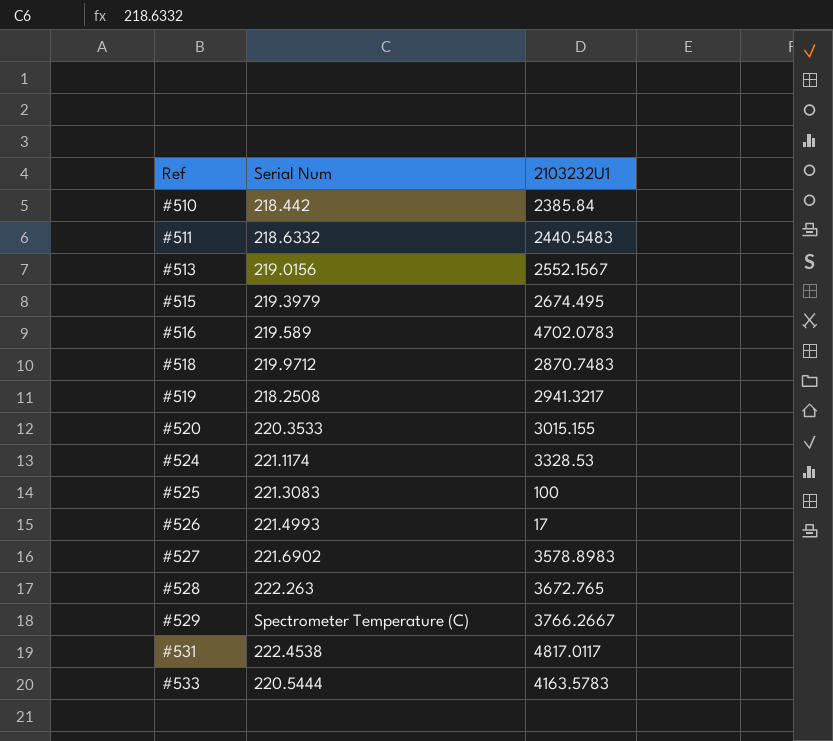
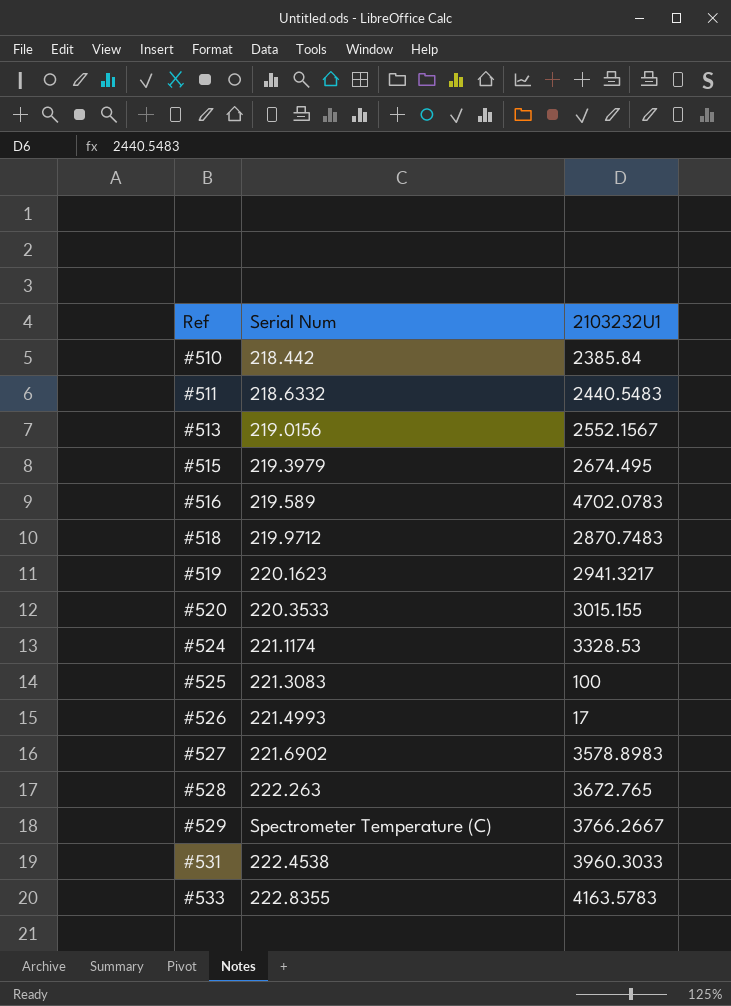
#519 | Serial Num: 218.2508 -> 220.1623
#531 | 2103232U1: 4817.0117 -> 3960.3033
#533 | Serial Num: 220.5444 -> 222.8355

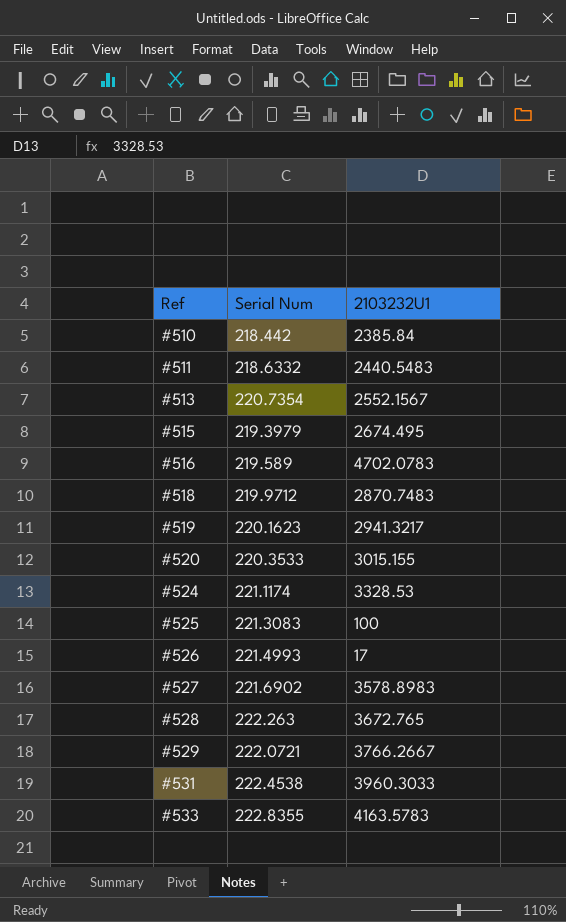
#513 | Serial Num: 219.0156 -> 220.7354
#529 | Serial Num: Spectrometer Temperature (C) -> 222.0721

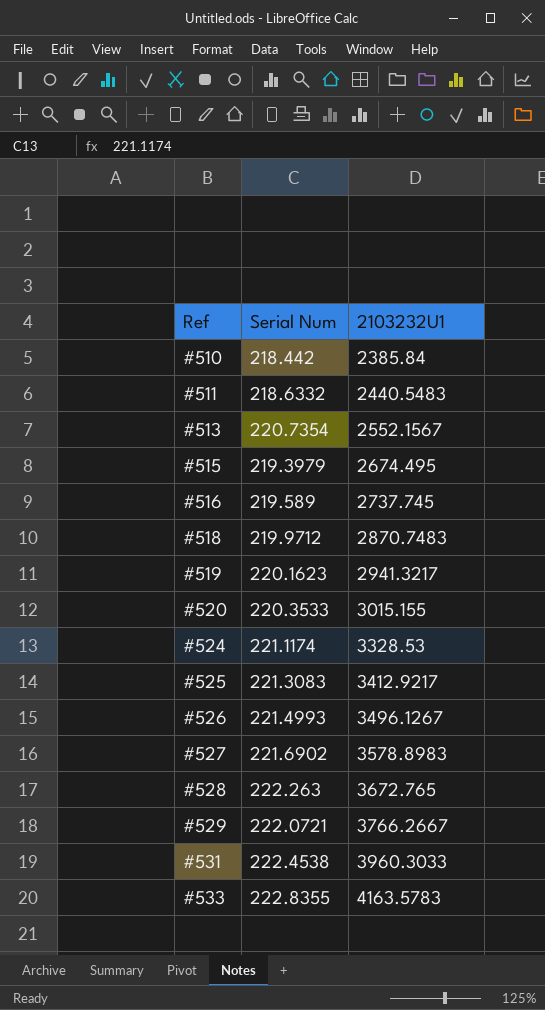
#516 | 2103232U1: 4702.0783 -> 2737.745
#525 | 2103232U1: 100 -> 3412.9217
#526 | 2103232U1: 17 -> 3496.1267

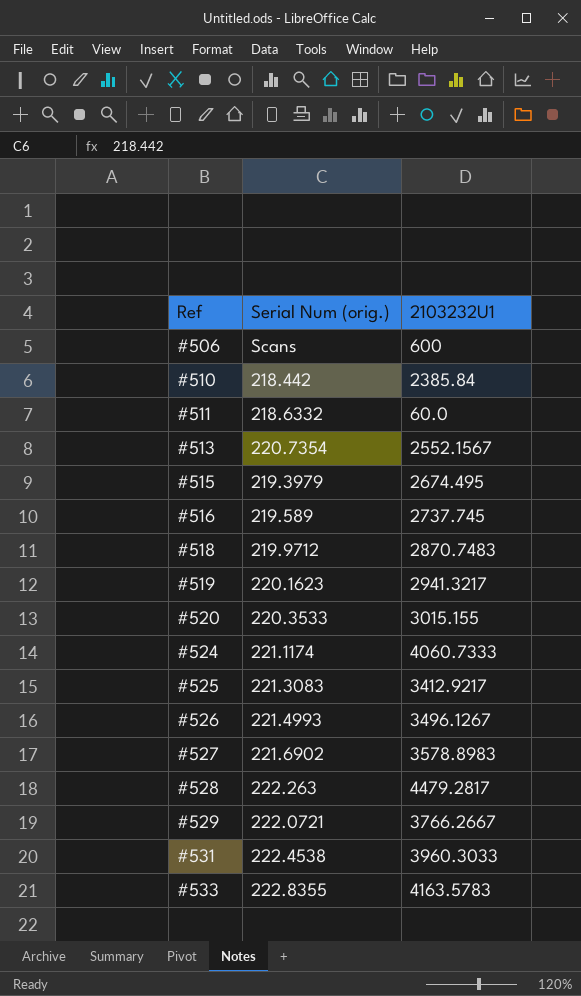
column name: Serial Num -> Serial Num (orig.)
row #506: none -> Scans | 600
#511 | 2103232U1: 2440.5483 -> 60.0
#524 | 2103232U1: 3328.53 -> 4060.7333
#528 | 2103232U1: 3672.765 -> 4479.2817

